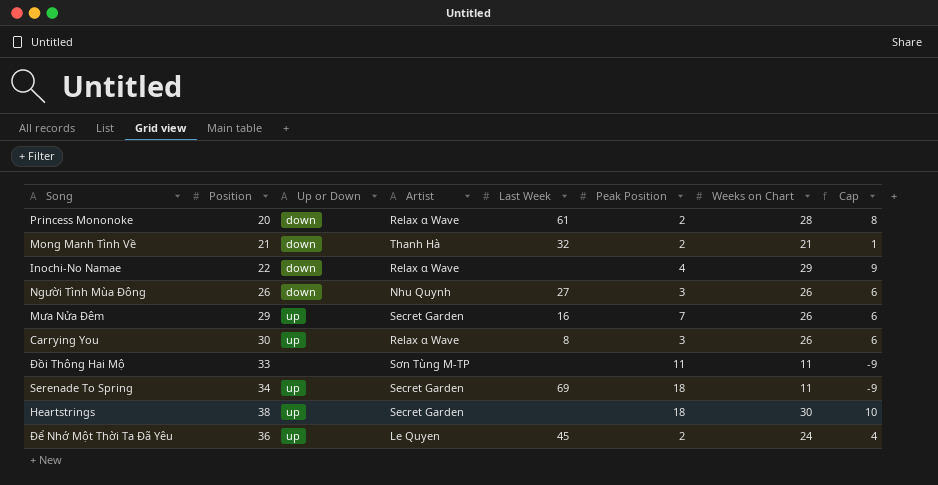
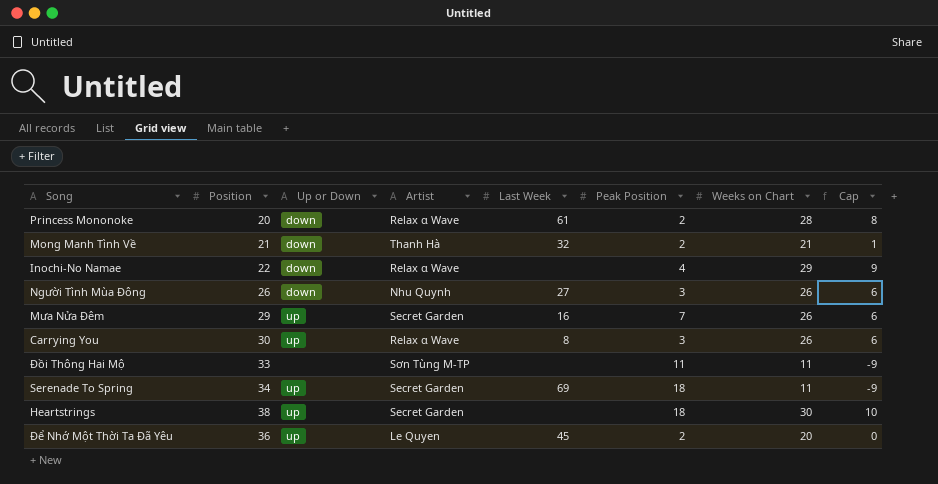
Để Nhớ Một Thời Ta Đã Yêu | Weeks on Chart: 24 -> 20
Để Nhớ Một Thời Ta Đã Yêu | Cap: 4 -> 0

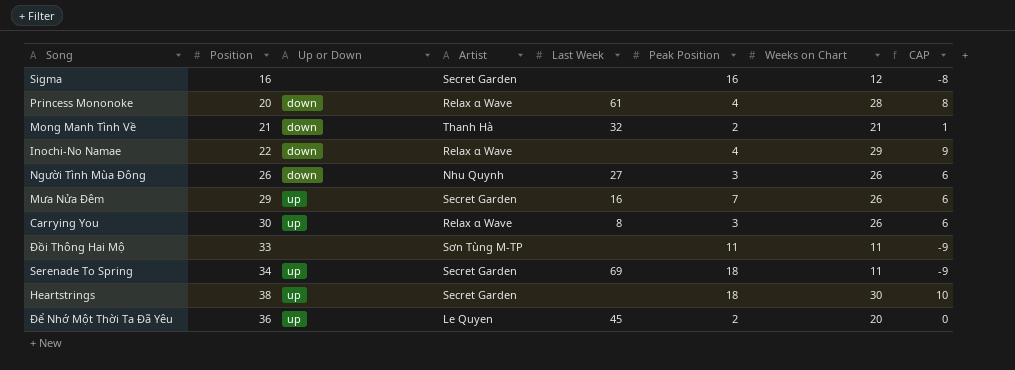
column name: Cap -> CAP
row Sigma: none -> 16 | none | Secret Garden | none | 16 | 12 | -8
Princess Mononoke | Peak Position: 2 -> 4

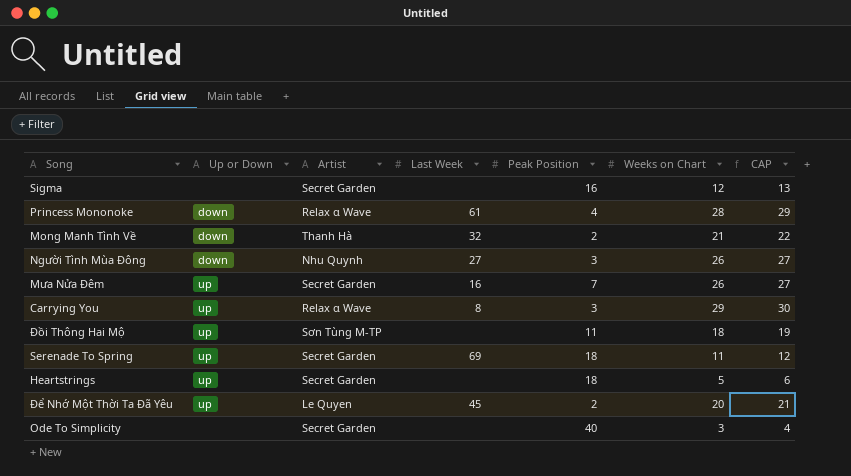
column Position | position: 2 -> none
column CAP | formula: [Weeks on Chart] - 20 -> [Weeks on Chart] + 1
row Inochi-No Namae: 22 | down | Relax α Wave | none | 4 | 29 | 9 -> none
Carrying You | Weeks on Chart: 26 -> 29
Đồi Thông Hai Mộ | Up or Down: none -> up
Đồi Thông Hai Mộ | Weeks on Chart: 11 -> 18
Heartstrings | Weeks on Chart: 30 -> 5
row Ode To Simplicity: none -> none | Secret Garden | none | 40 | 3 | 4

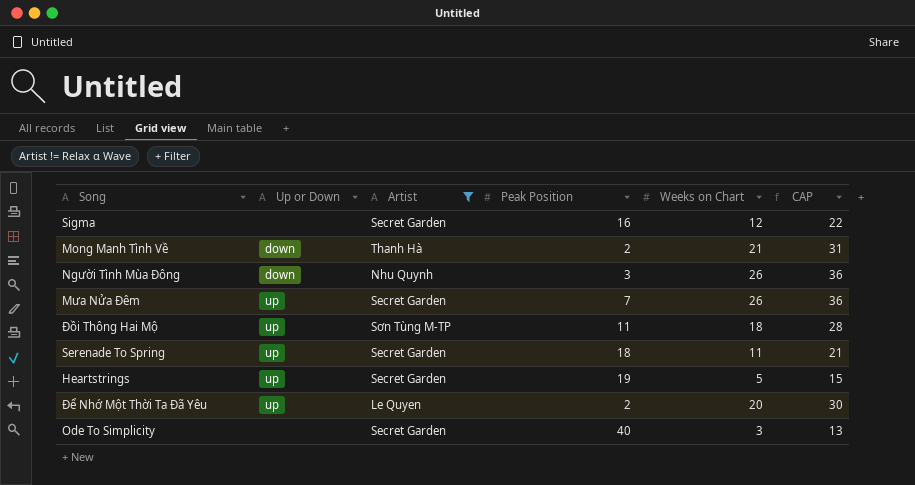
filter: none -> Artist != Relax α Wave
column Last Week | position: 4 -> none
column CAP | formula: [Weeks on Chart] + 1 -> [Weeks on Chart] + 10
Heartstrings | Peak Position: 18 -> 19

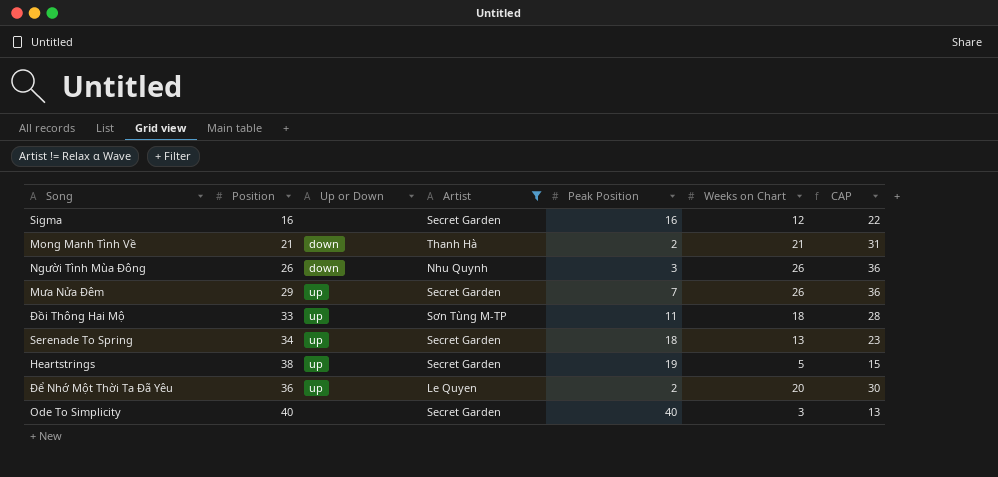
column Position | position: none -> 2
Serenade To Spring | Weeks on Chart: 11 -> 13
Serenade To Spring | CAP: 21 -> 23

